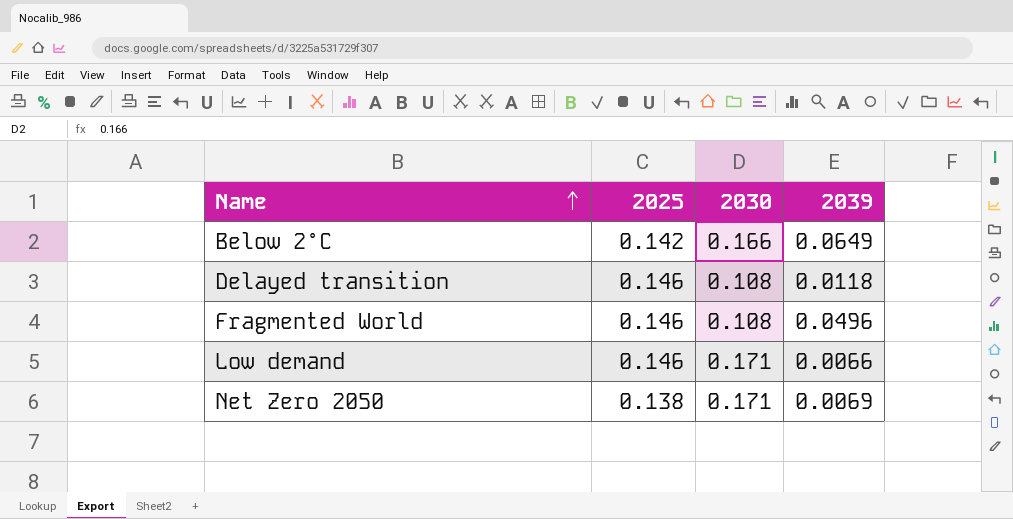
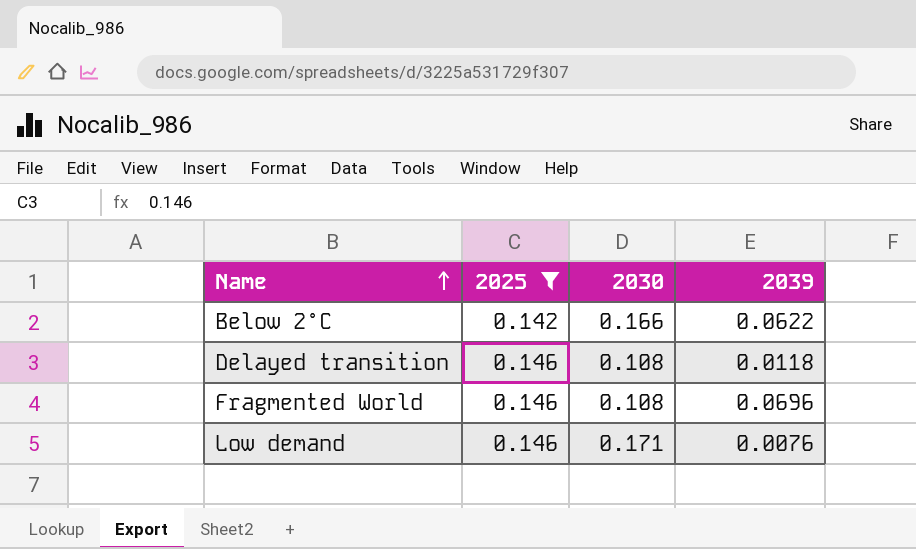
filter: none -> 2025 != 0.138
Below 2°C | 2039: 0.0649 -> 0.0622
Fragmented World | 2039: 0.0496 -> 0.0696
Low demand | 2039: 0.0066 -> 0.0076

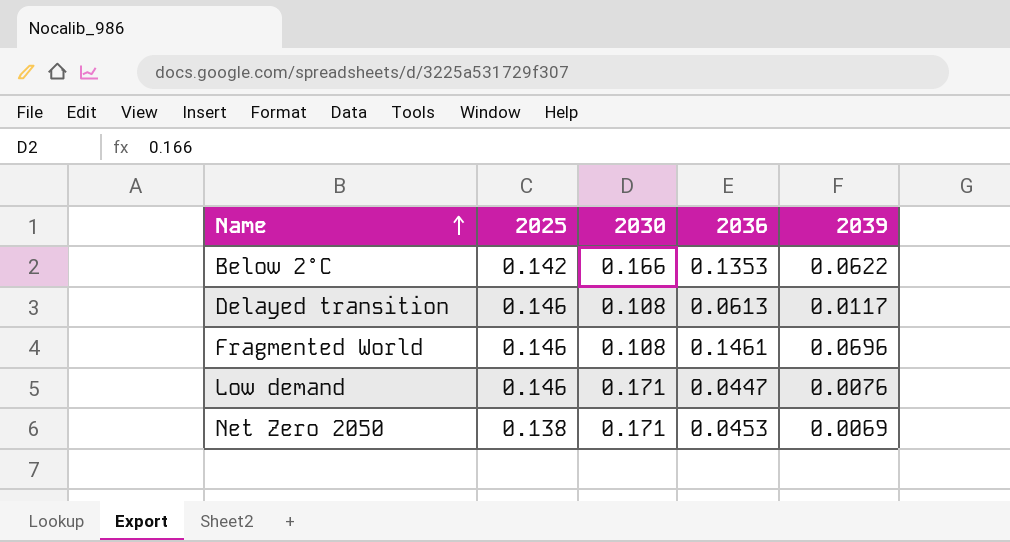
filter: 2025 != 0.138 -> none
column 2036 | position: none -> 4
Delayed transition | 2039: 0.0118 -> 0.0117

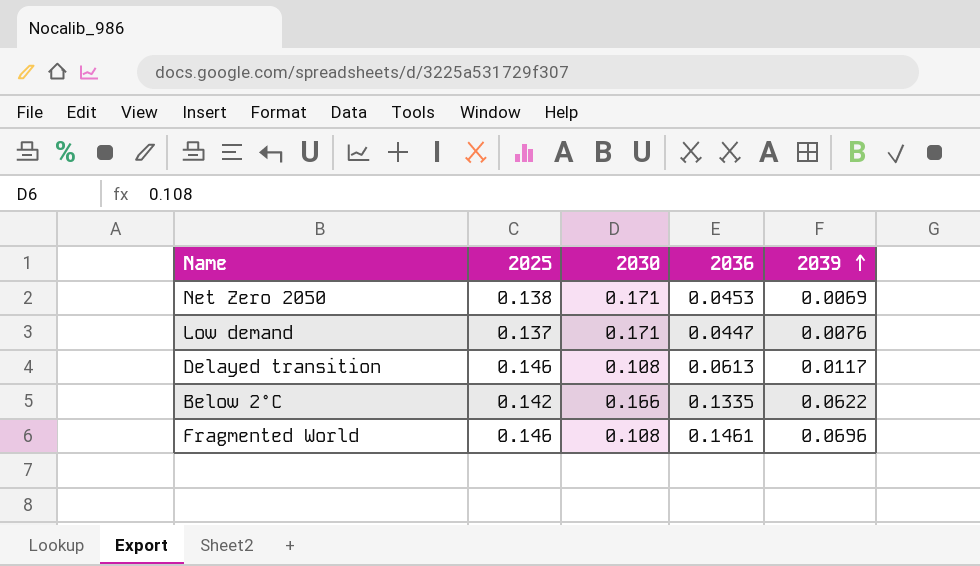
row order: Name ascending -> 2039 ascending
Low demand | 2025: 0.146 -> 0.137
Below 2°C | 2036: 0.1353 -> 0.1335

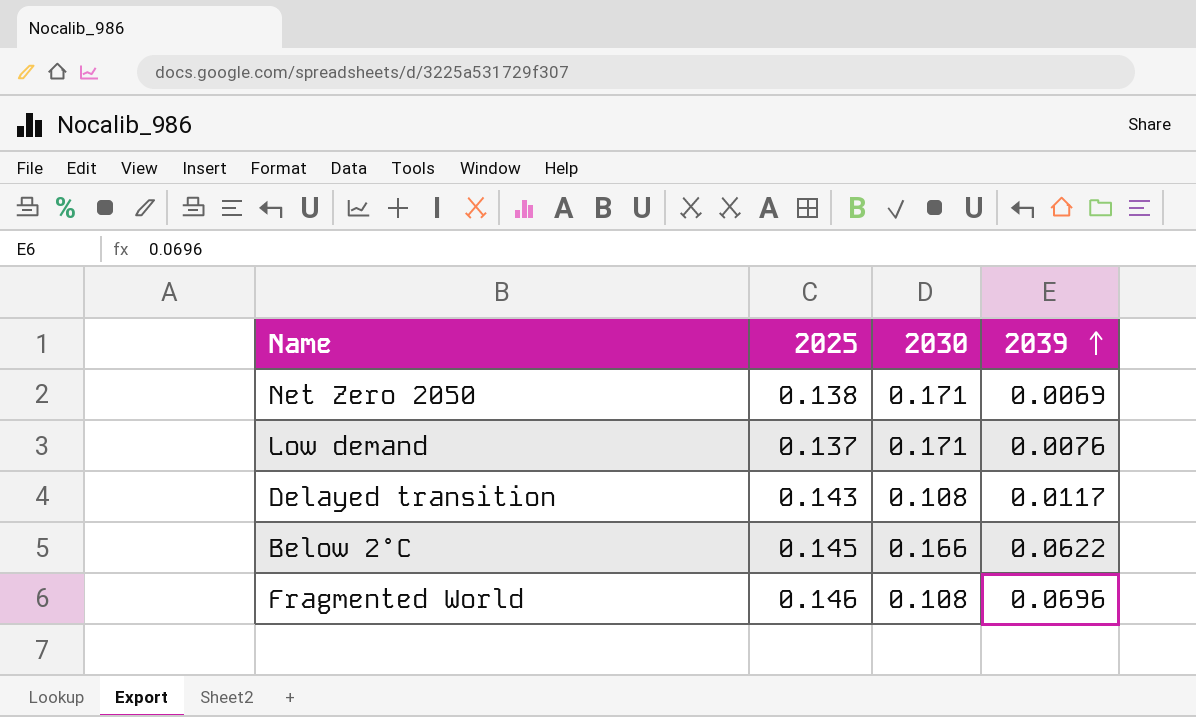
column 2036 | position: 4 -> none
Delayed transition | 2025: 0.146 -> 0.143
Below 2°C | 2025: 0.142 -> 0.145

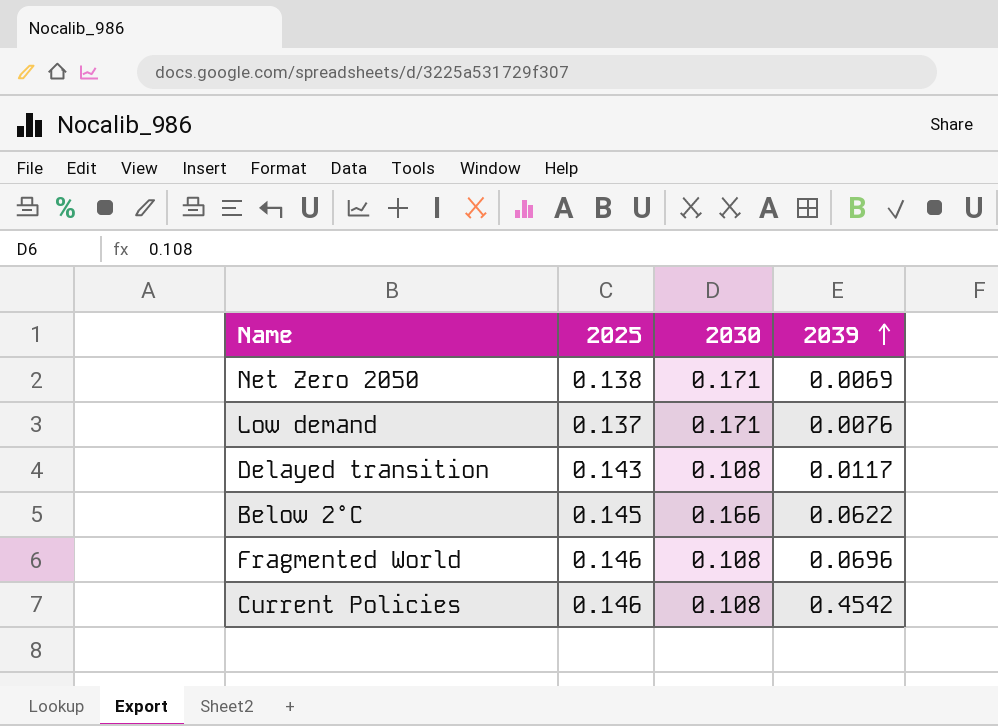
row Current Policies: none -> 0.146 | 0.108 | 0.4542

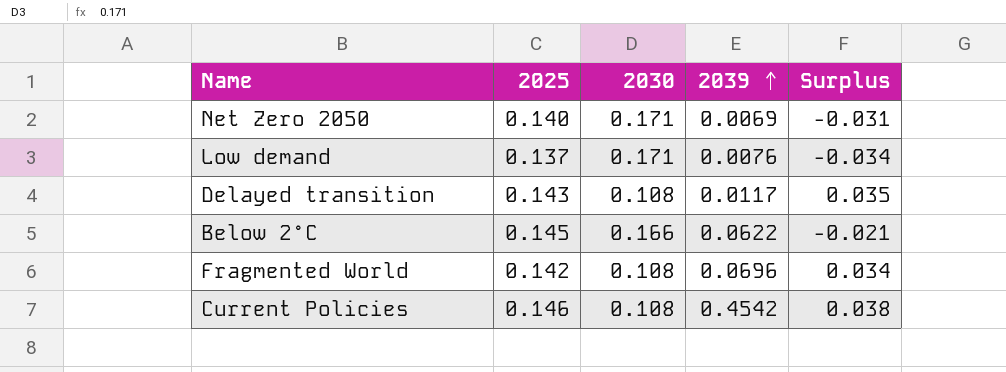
column Surplus | formula: none -> [2025] - [2030]
Net Zero 2050 | 2025: 0.138 -> 0.140
Fragmented World | 2025: 0.146 -> 0.142

